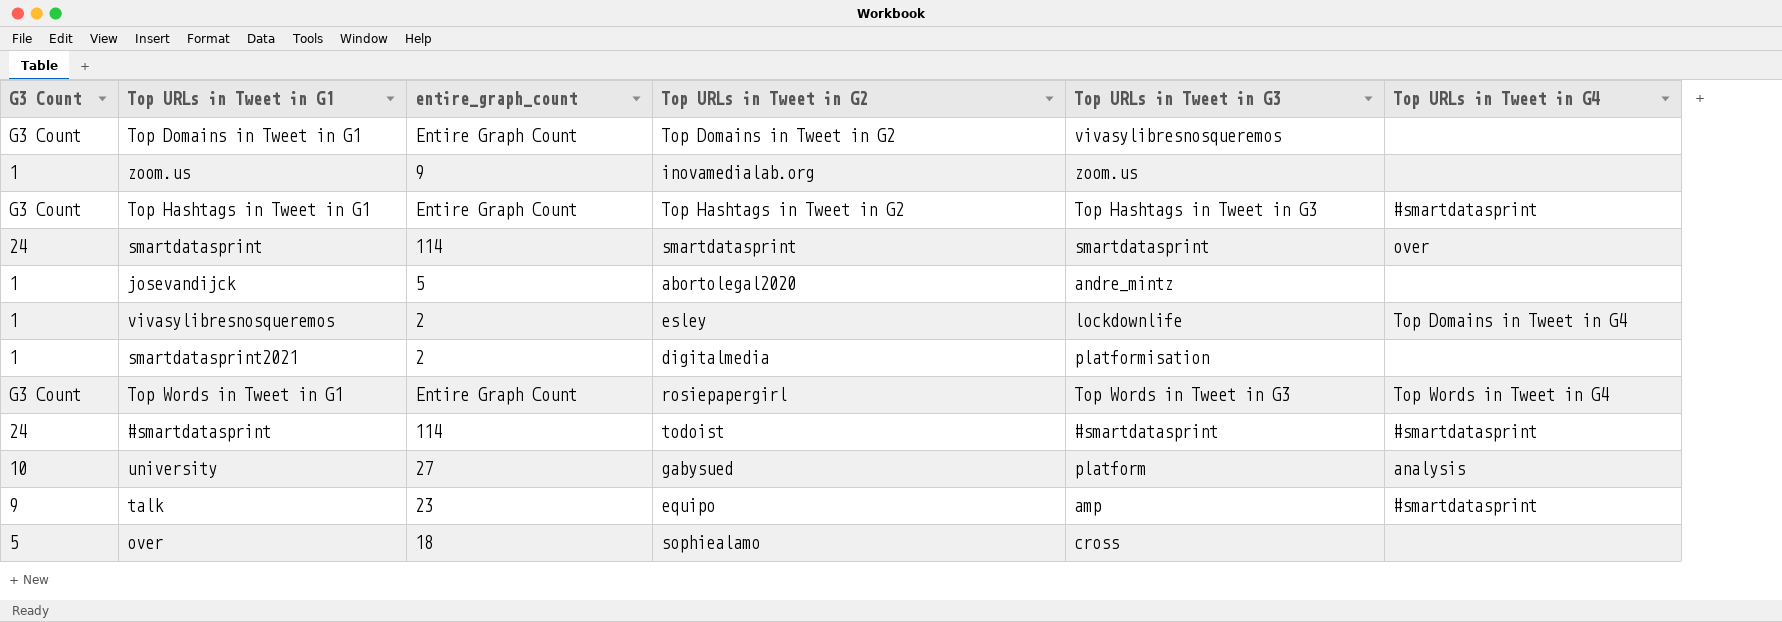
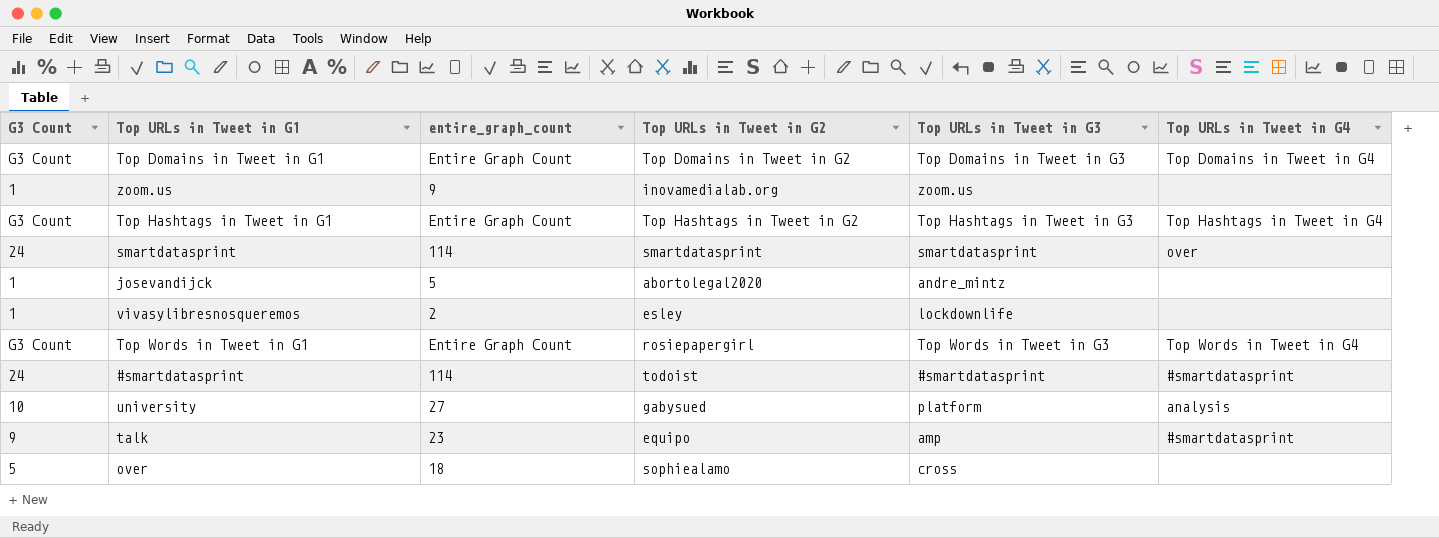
row smartdatasprint2021: 1 | 2 | digitalmedia | platformisation | none -> none
Top Domains in Tweet in G1 | Top URLs in Tweet in G3: vivasylibresnosqueremos -> Top Domains in Tweet in G3
Top Domains in Tweet in G1 | Top URLs in Tweet in G4: none -> Top Domains in Tweet in G4
Top Hashtags in Tweet in G1 | Top URLs in Tweet in G4: #smartdatasprint -> Top Hashtags in Tweet in G4
vivasylibresnosqueremos | Top URLs in Tweet in G4: Top Domains in Tweet in G4 -> none

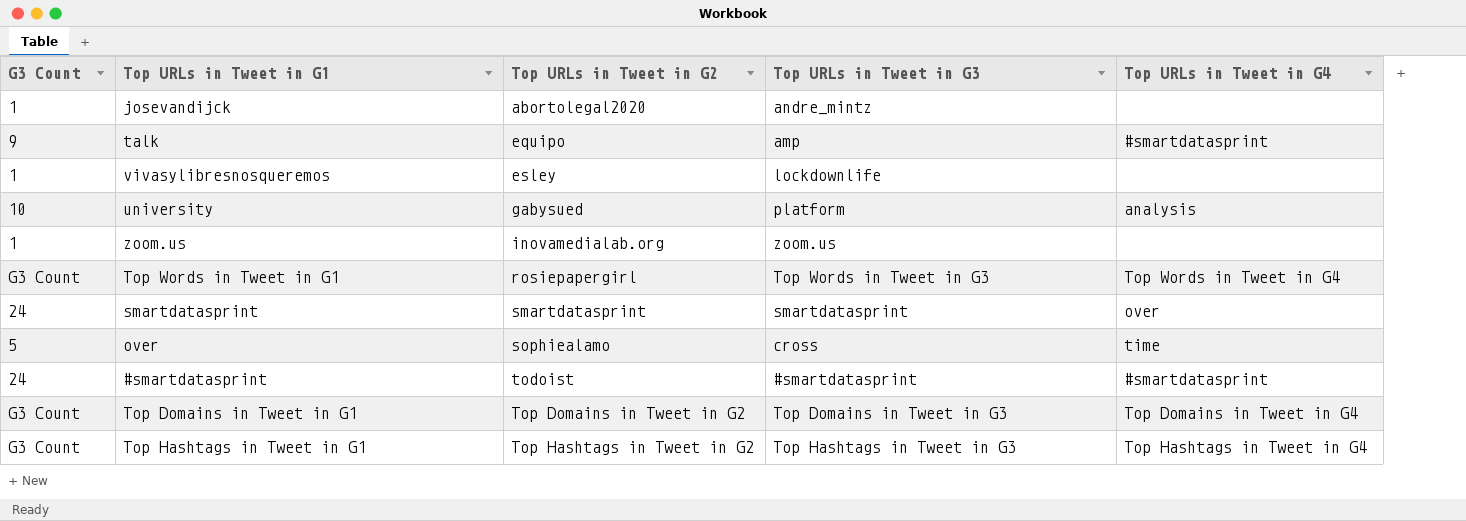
row order: none -> Top URLs in Tweet in G2 ascending
column entire_graph_count | position: 3 -> none
over | Top URLs in Tweet in G4: none -> time

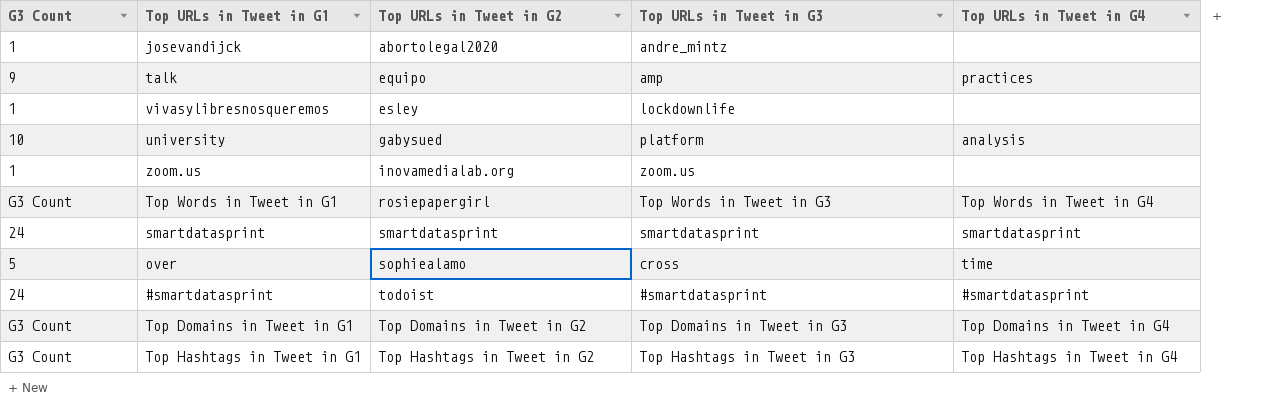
talk | Top URLs in Tweet in G4: #smartdatasprint -> practices
smartdatasprint | Top URLs in Tweet in G4: over -> smartdatasprint

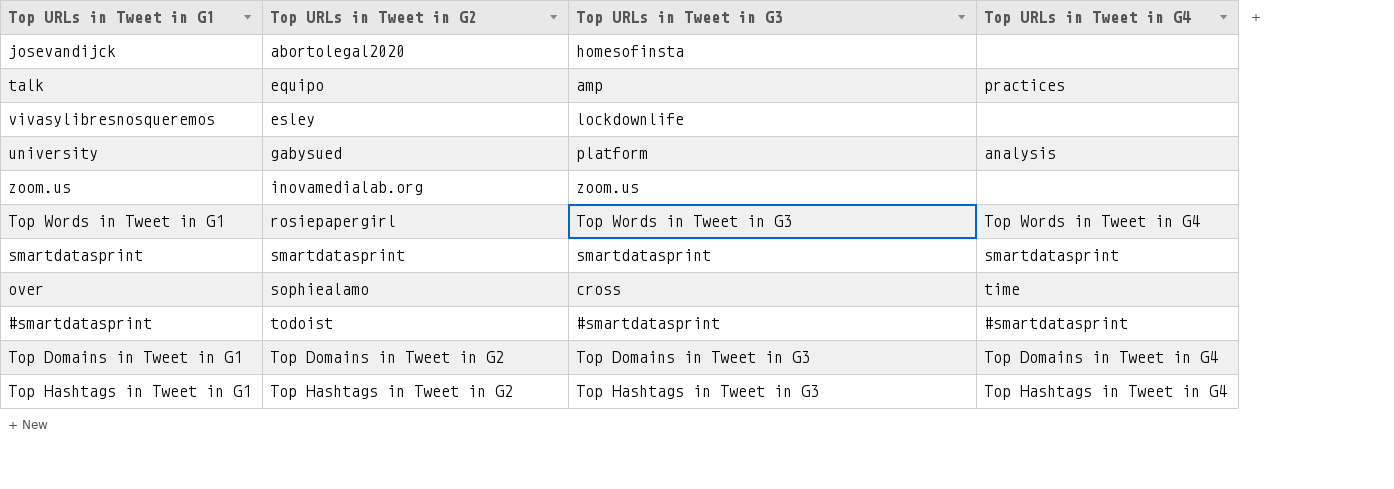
column G3 Count | position: 1 -> none
josevandijck | Top URLs in Tweet in G3: andre_mintz -> homesofinsta

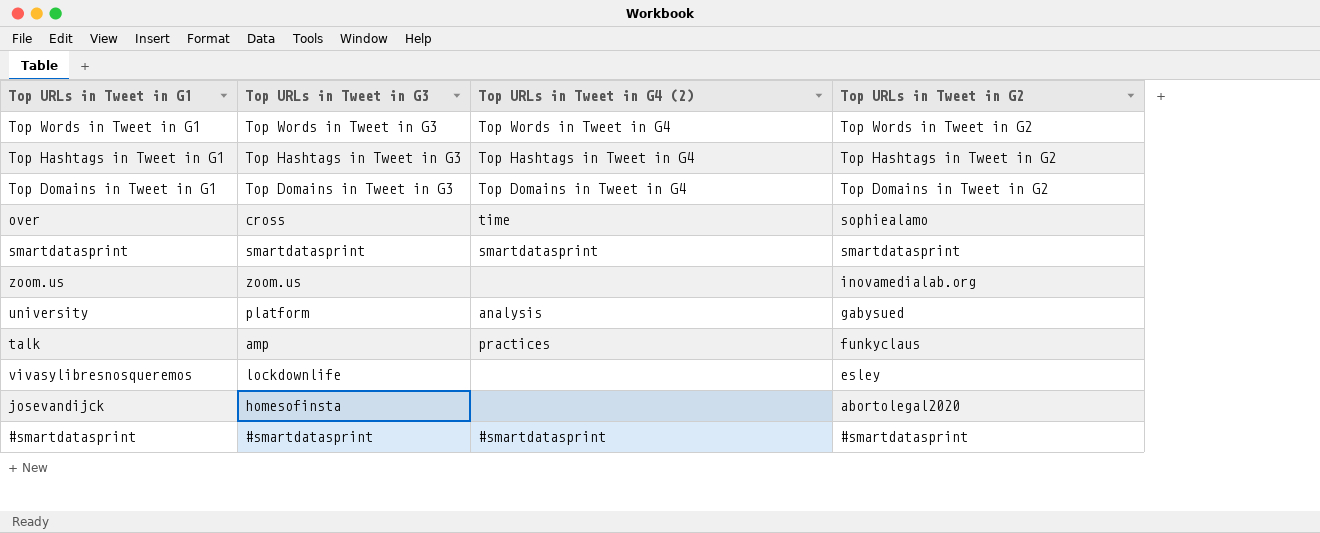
row order: Top URLs in Tweet in G2 ascending -> Top URLs in Tweet in G2 descending
column name: Top URLs in Tweet in G4 -> Top URLs in Tweet in G4 (2)
column Top URLs in Tweet in G2 | position: 2 -> 4
Top Words in Tweet in G1 | Top URLs in Tweet in G2: rosiepapergirl -> Top Words in Tweet in G2
talk | Top URLs in Tweet in G2: equipo -> funkyclaus
#smartdatasprint | Top URLs in Tweet in G2: todoist -> #smartdatasprint

